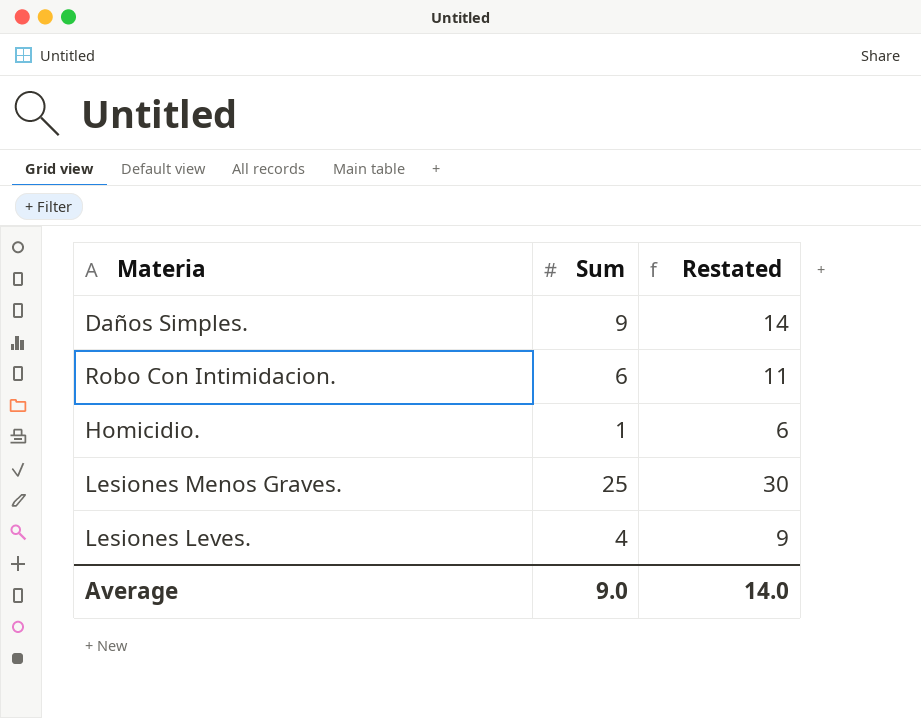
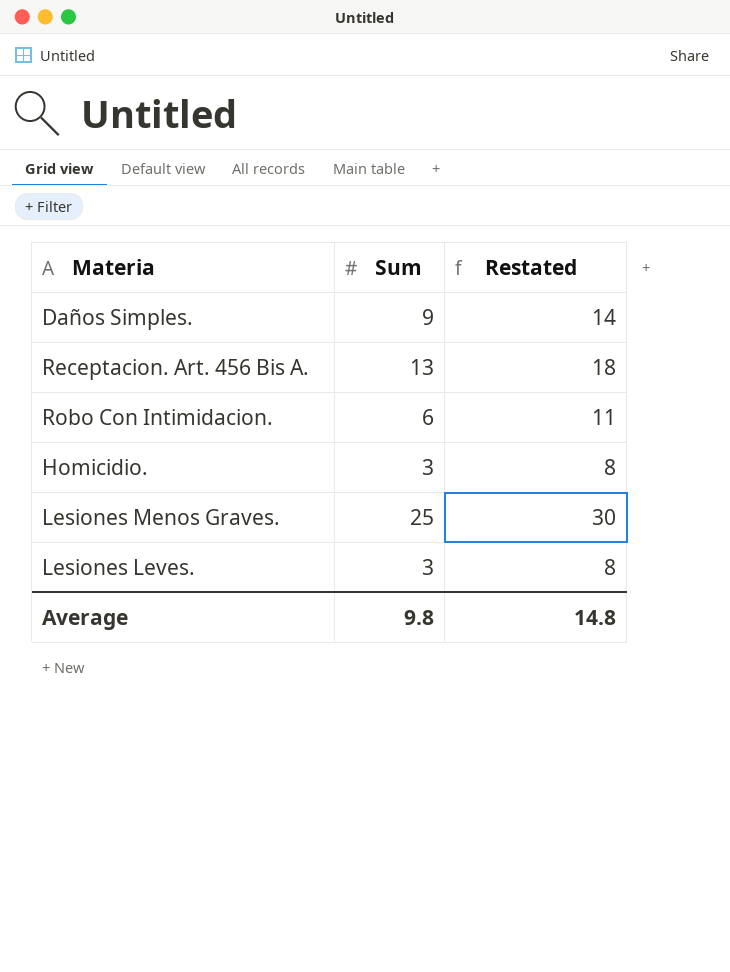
row Receptacion. Art. 456 Bis A.: none -> 13 | 18
Homicidio. | Sum: 1 -> 3
Homicidio. | Restated: 6 -> 8
Lesiones Leves. | Sum: 4 -> 3
Lesiones Leves. | Restated: 9 -> 8
Average | Sum: 9.0 -> 9.8
Average | Restated: 14.0 -> 14.8

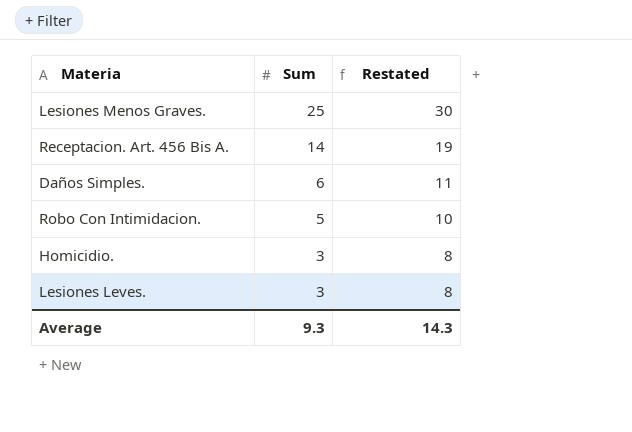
row order: none -> Sum descending
Receptacion. Art. 456 Bis A. | Sum: 13 -> 14
Receptacion. Art. 456 Bis A. | Restated: 18 -> 19
Daños Simples. | Sum: 9 -> 6
Daños Simples. | Restated: 14 -> 11
Robo Con Intimidacion. | Sum: 6 -> 5
Robo Con Intimidacion. | Restated: 11 -> 10
Average | Sum: 9.8 -> 9.3
Average | Restated: 14.8 -> 14.3

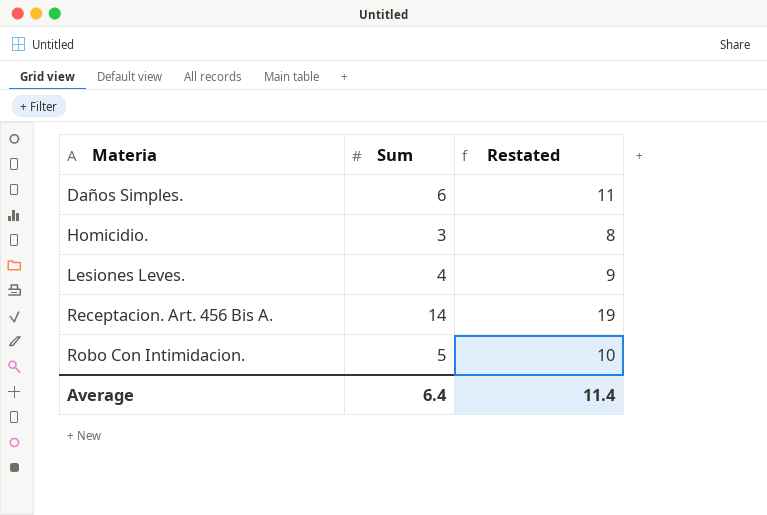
row order: Sum descending -> Materia ascending
row Lesiones Menos Graves.: 25 | 30 -> none
Lesiones Leves. | Sum: 3 -> 4
Lesiones Leves. | Restated: 8 -> 9
Average | Sum: 9.3 -> 6.4
Average | Restated: 14.3 -> 11.4

